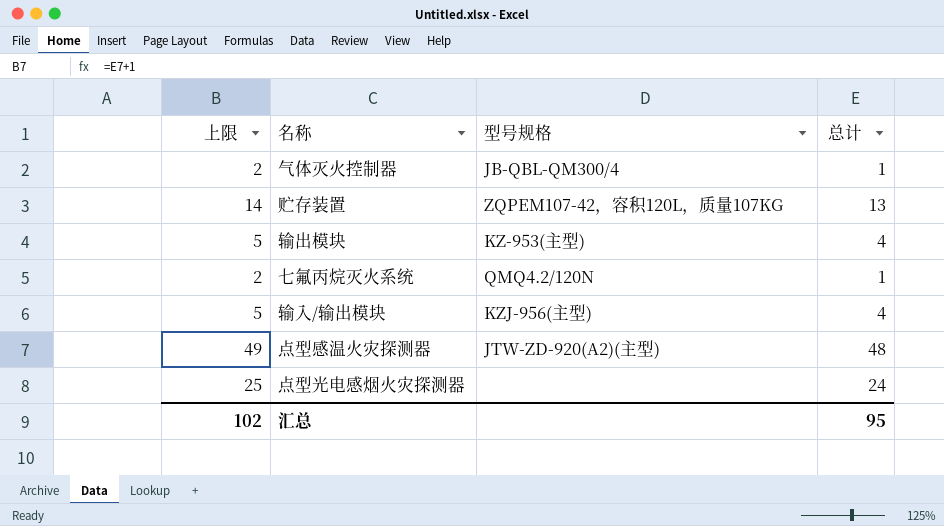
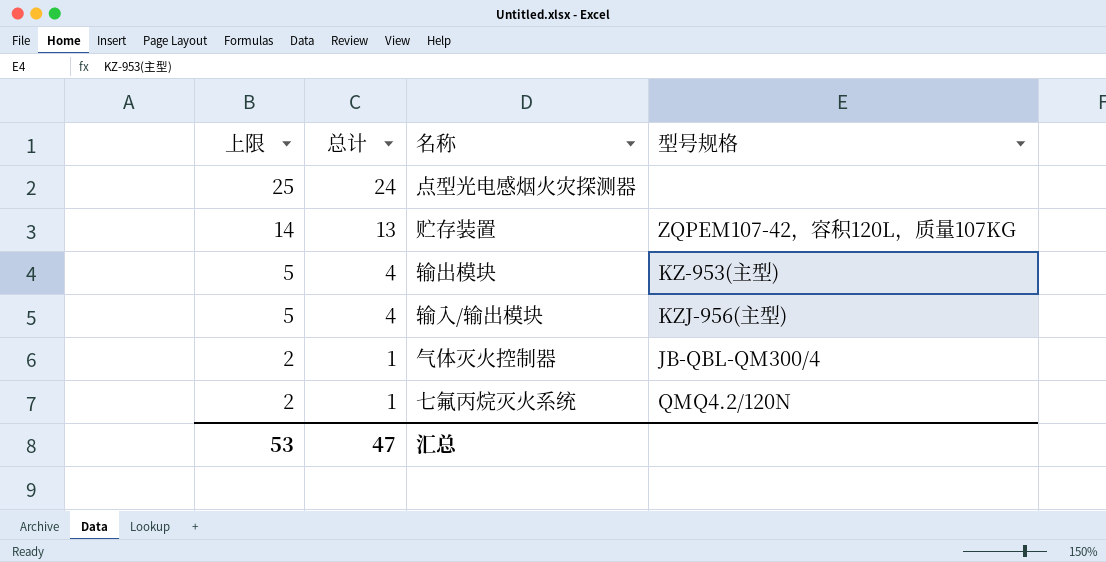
row order: none -> 上限 descending
column 总计 | position: 4 -> 2
row 点型感温火灾探测器: 49 | JTW-ZD-920(A2)(主型) | 48 -> none
汇总 | 上限: 102 -> 53
汇总 | 总计: 95 -> 47

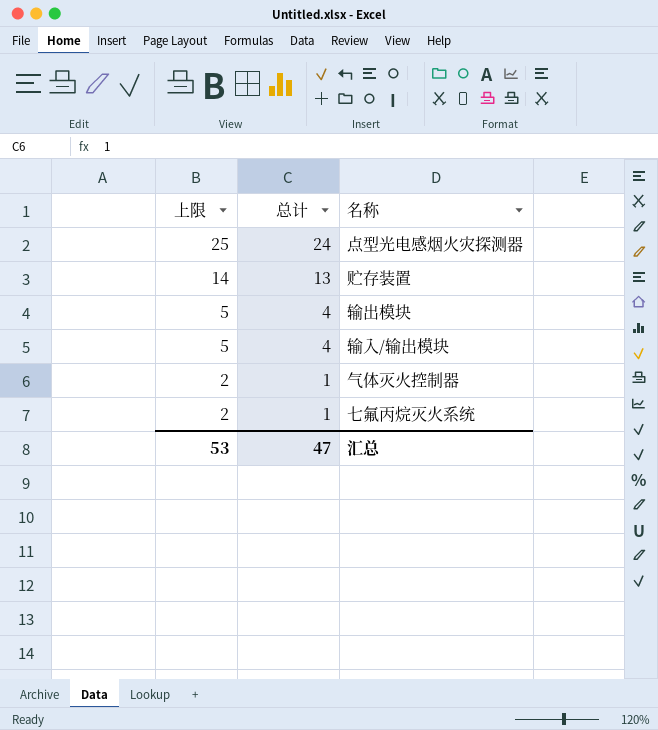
column 型号规格 | position: 4 -> none

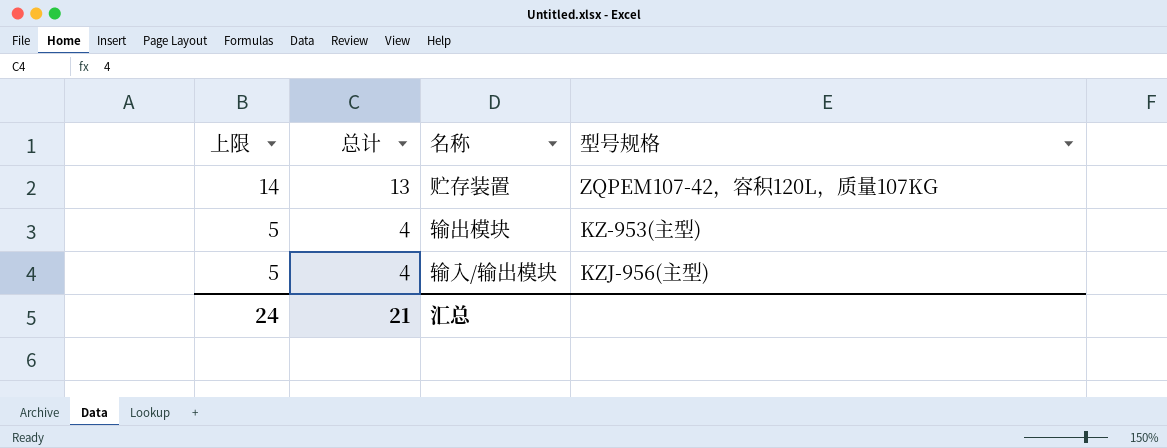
column 型号规格 | position: none -> 4
row 点型光电感烟火灾探测器: 25 | 24 -> none
row 气体灭火控制器: 2 | 1 -> none
row 七氟丙烷灭火系统: 2 | 1 -> none
汇总 | 上限: 53 -> 24
汇总 | 总计: 47 -> 21

